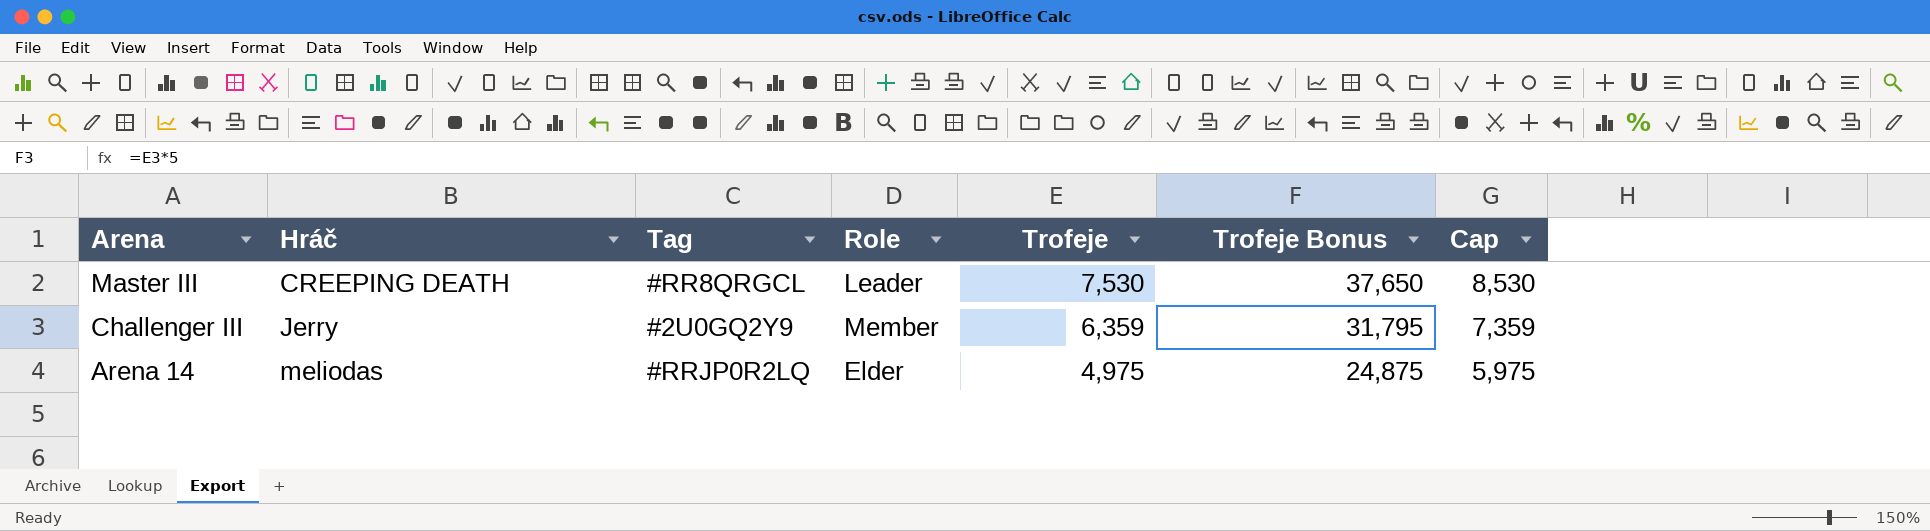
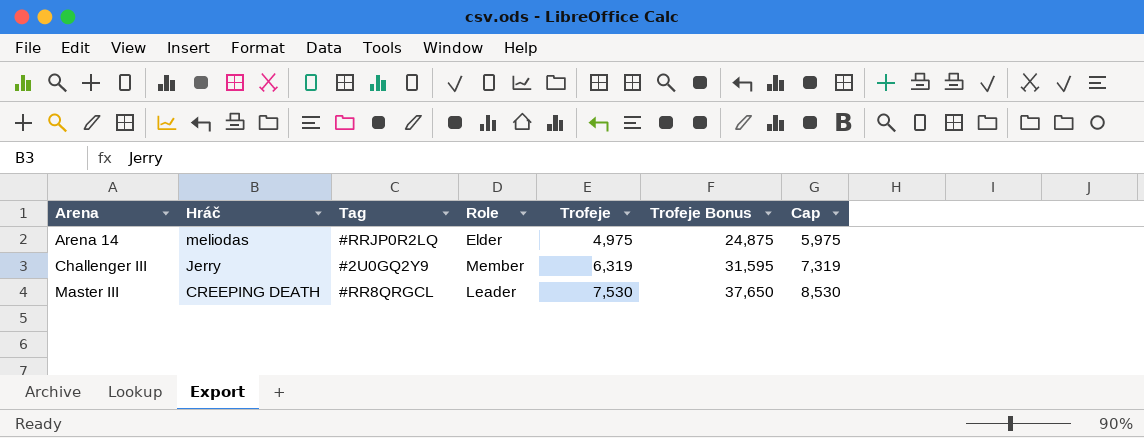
row order: Arena descending -> Arena ascending
Challenger III | Trofeje: 6,359 -> 6,319
Challenger III | Trofeje Bonus: 31,795 -> 31,595
Challenger III | Cap: 7,359 -> 7,319

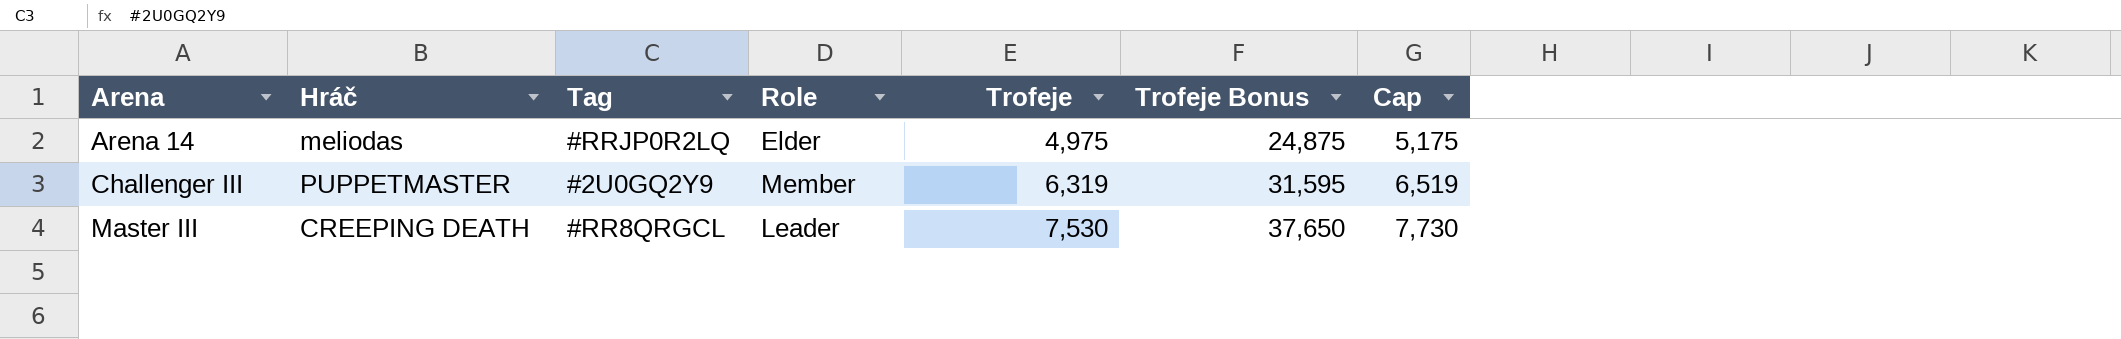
column Cap | formula: [Trofeje] + 1000 -> [Trofeje] + 200
Challenger III | Hráč: Jerry -> PUPPETMASTER

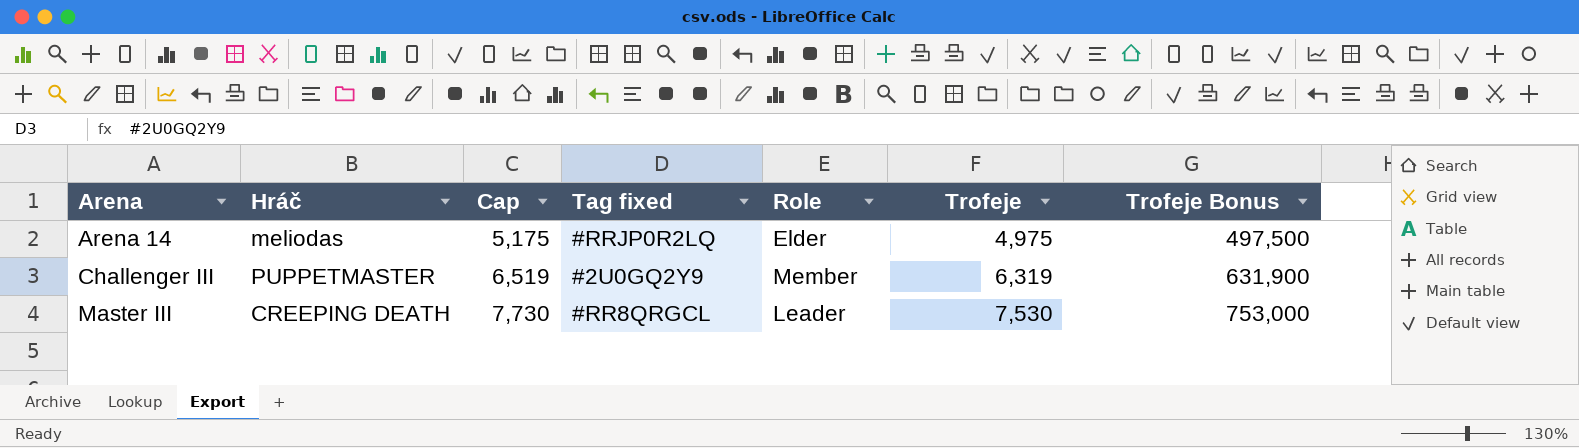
column Cap | position: 7 -> 3
column name: Tag -> Tag fixed
column Trofeje Bonus | formula: [Trofeje] * 5 -> [Trofeje] * 100

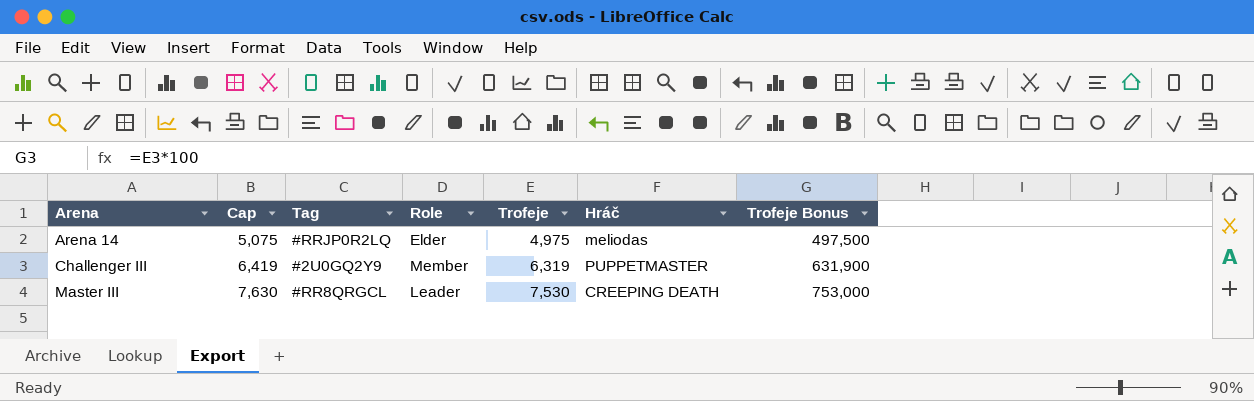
column Cap | formula: [Trofeje] + 200 -> [Trofeje] + 100
column name: Tag fixed -> Tag
column Hráč | position: 2 -> 6

